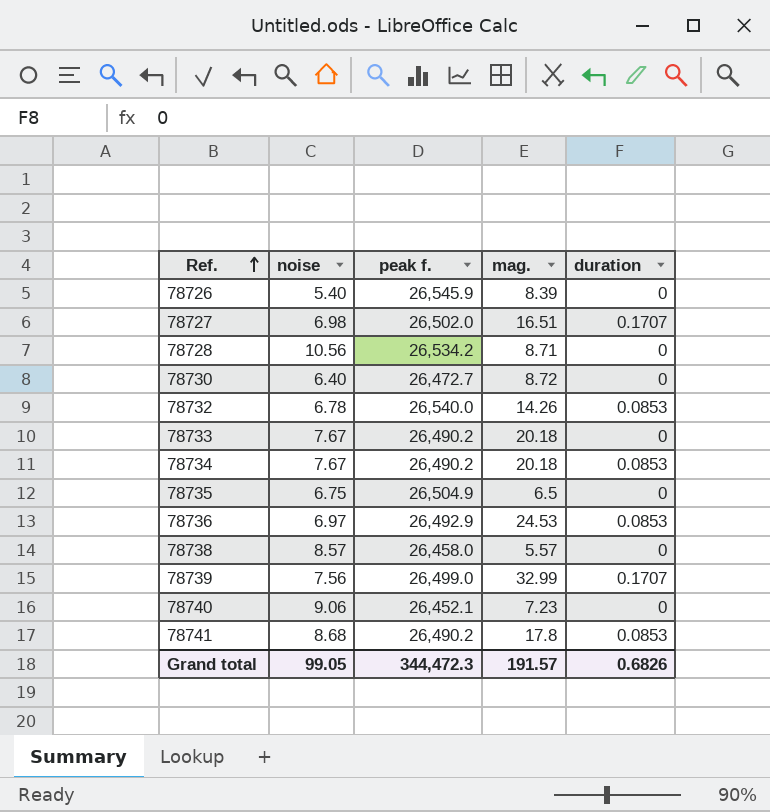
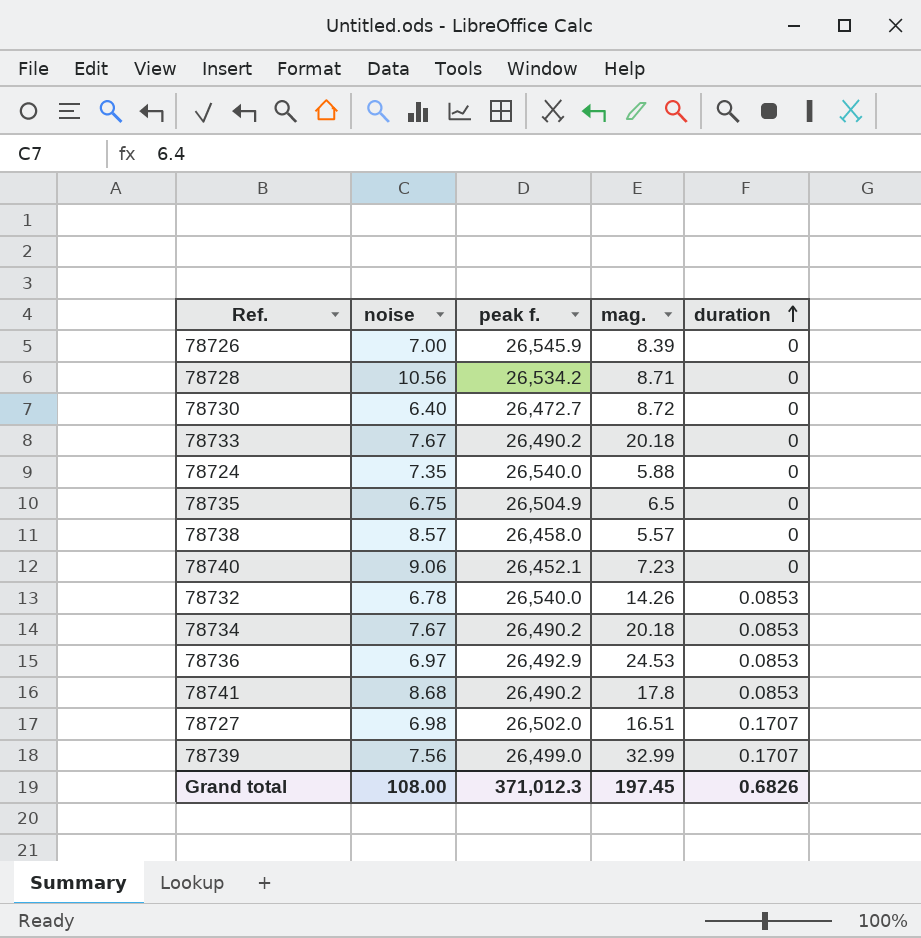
row order: Ref. ascending -> duration ascending
78726 | noise: 5.40 -> 7.00
row 78724: none -> 7.35 | 26,540.0 | 5.88 | 0
Grand total | noise: 99.05 -> 108.00
Grand total | peak f.: 344,472.3 -> 371,012.3
Grand total | mag.: 191.57 -> 197.45

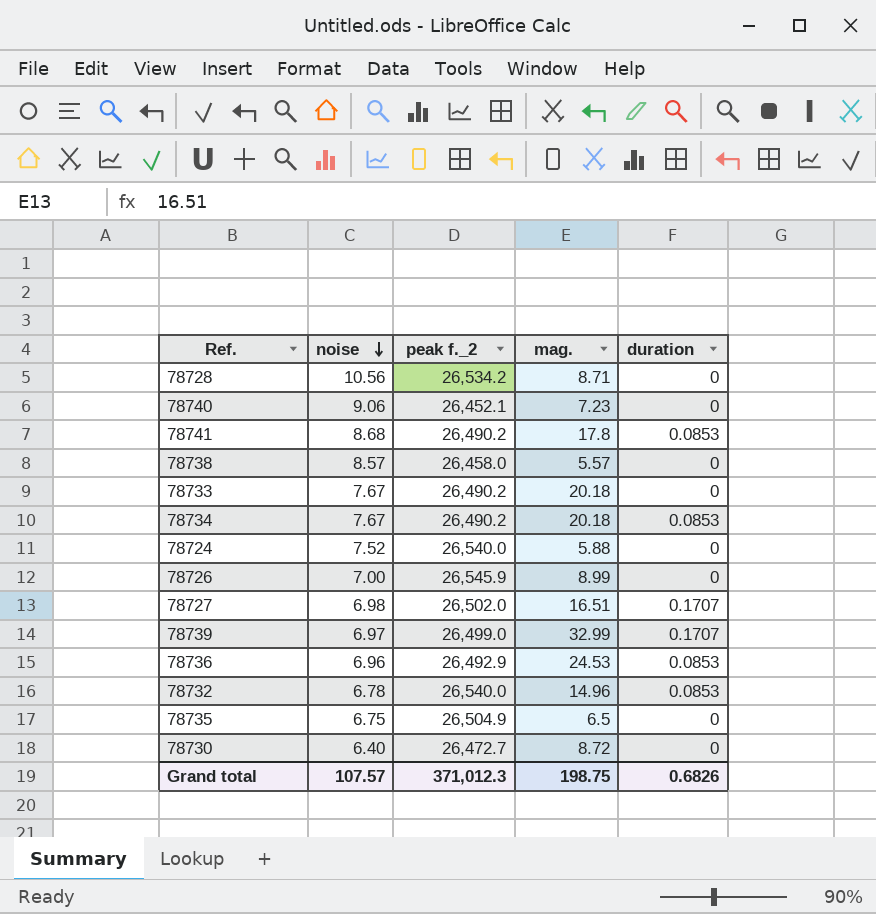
row order: duration ascending -> noise descending
column name: peak f. -> peak f._2
78724 | noise: 7.35 -> 7.52
78726 | mag.: 8.39 -> 8.99
78739 | noise: 7.56 -> 6.97
78736 | noise: 6.97 -> 6.96
78732 | mag.: 14.26 -> 14.96
Grand total | noise: 108.00 -> 107.57
Grand total | mag.: 197.45 -> 198.75

